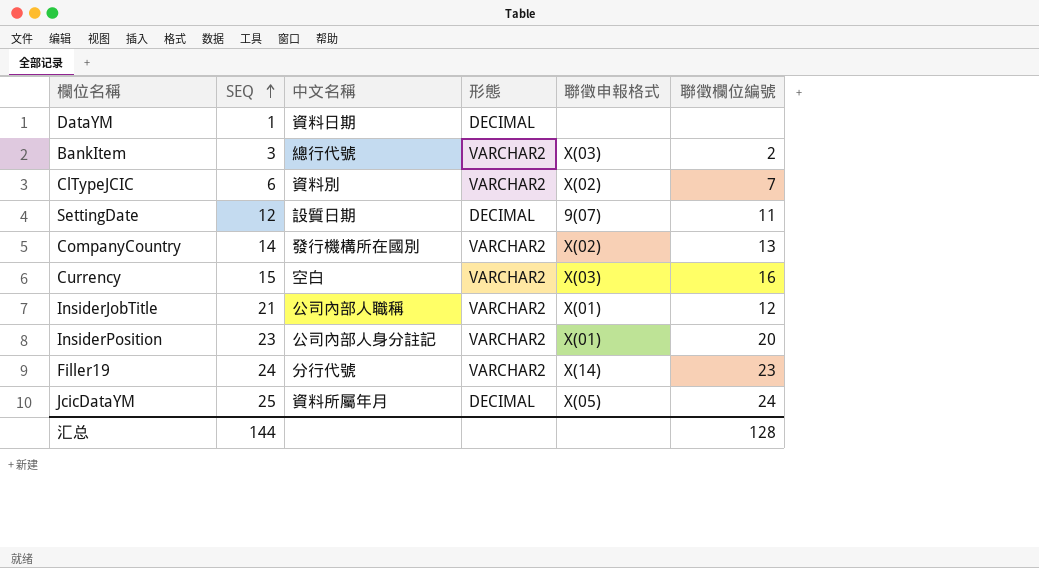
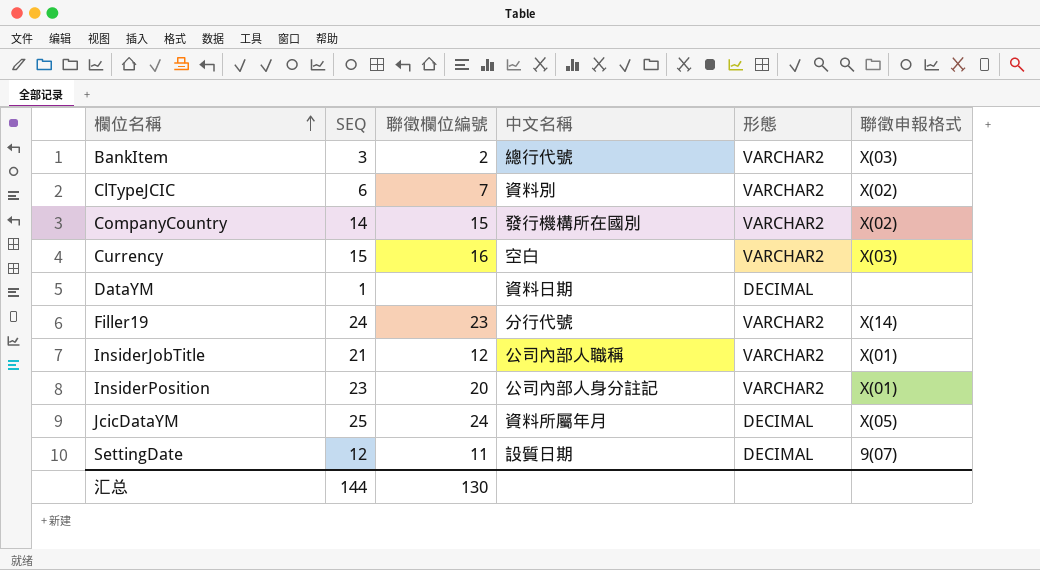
row order: SEQ ascending -> 欄位名稱 ascending
column 聯徵欄位編號 | position: 6 -> 3
CompanyCountry | 聯徵欄位編號: 13 -> 15
汇总 | 聯徵欄位編號: 128 -> 130

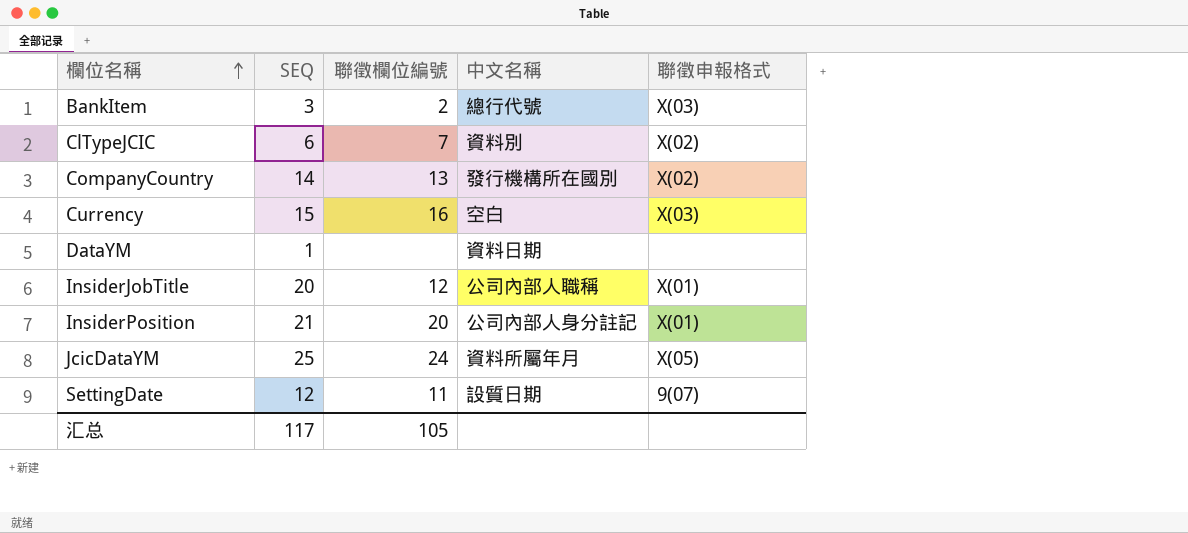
column 形態 | position: 5 -> none
row Filler19: 24 | 23 | 分行代號 | VARCHAR2 | X(14) -> none
CompanyCountry | 聯徵欄位編號: 15 -> 13
InsiderJobTitle | SEQ: 21 -> 20
InsiderPosition | SEQ: 23 -> 21
汇总 | SEQ: 144 -> 117
汇总 | 聯徵欄位編號: 130 -> 105

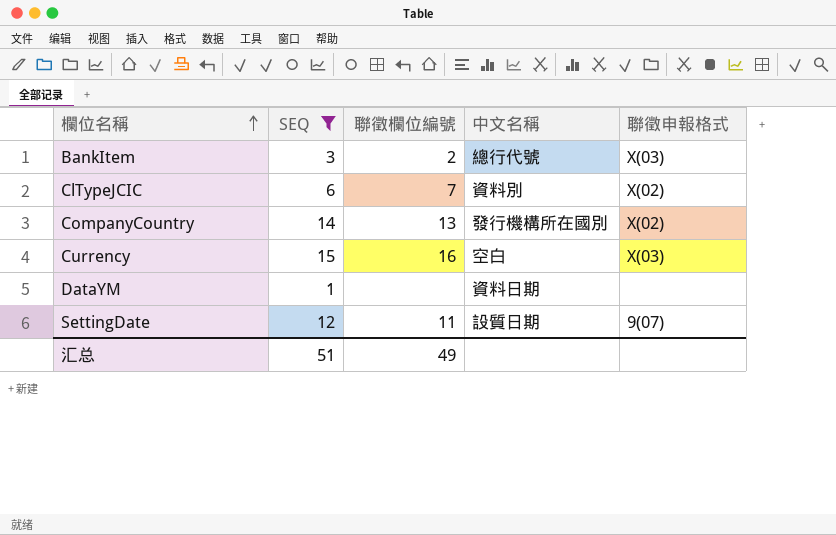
filter: none -> SEQ <= 15
汇总 | SEQ: 117 -> 51
汇总 | 聯徵欄位編號: 105 -> 49

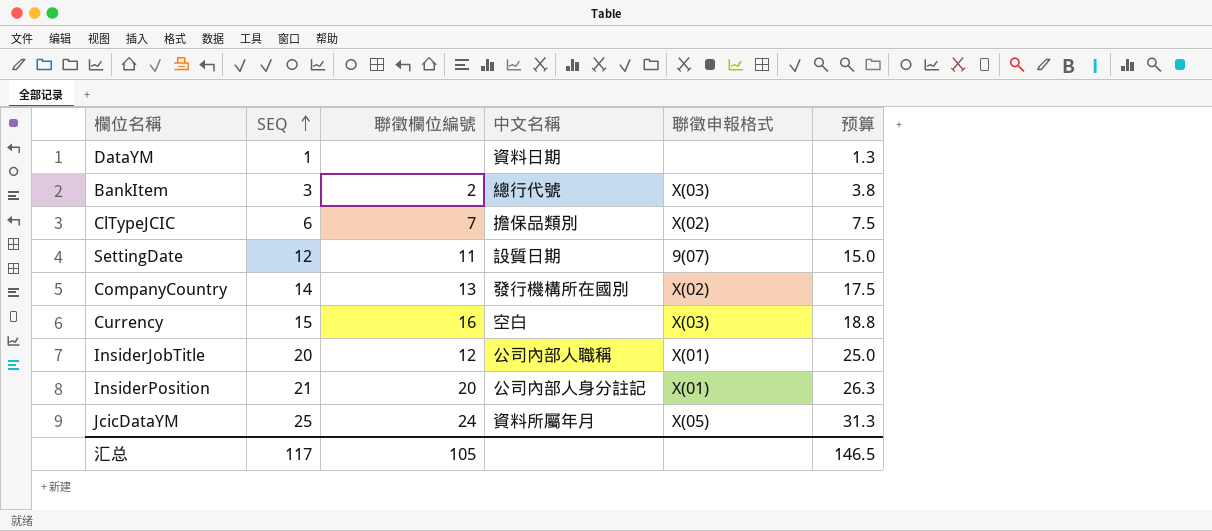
filter: SEQ <= 15 -> none
row order: 欄位名稱 ascending -> SEQ ascending
column 预算 | formula: none -> [SEQ] * 1.25
ClTypeJCIC | 中文名稱: 資料別 -> 擔保品類別
汇总 | SEQ: 51 -> 117
汇总 | 聯徵欄位編號: 49 -> 105

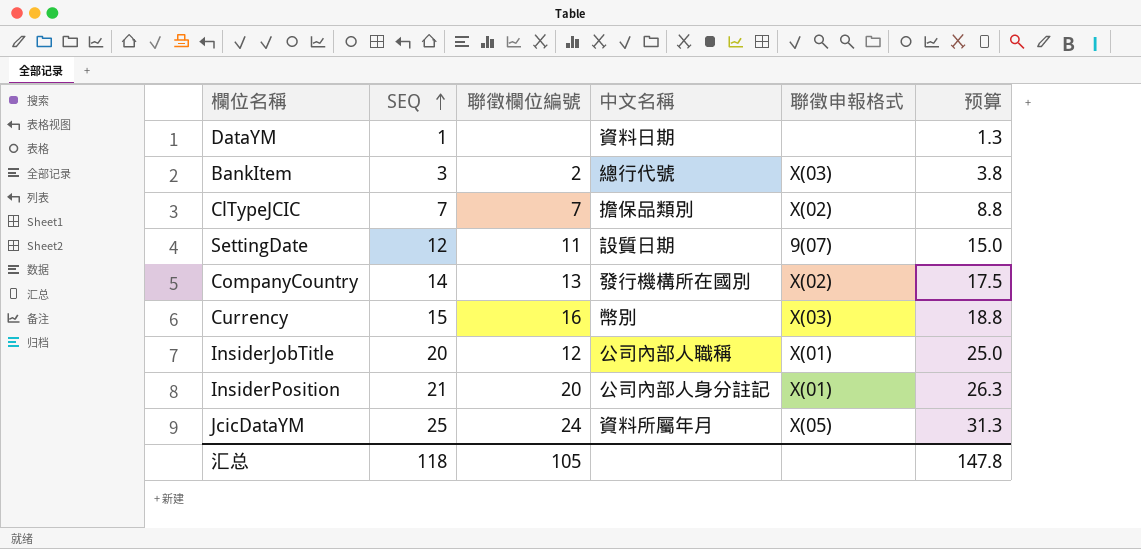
ClTypeJCIC | SEQ: 6 -> 7
ClTypeJCIC | 预算: 7.5 -> 8.8
Currency | 中文名稱: 空白 -> 幣別
汇总 | SEQ: 117 -> 118
汇总 | 预算: 146.5 -> 147.8

